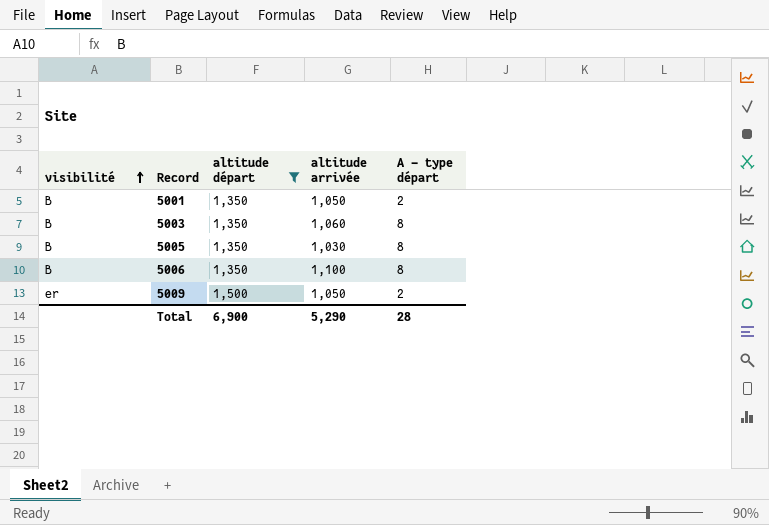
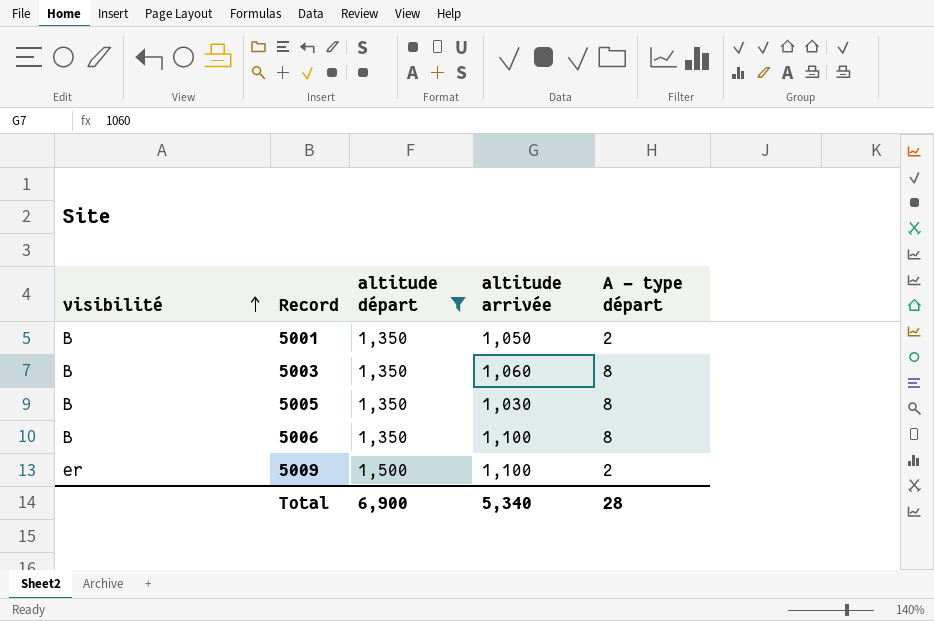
5009 | altitude arrivée: 1,050 -> 1,100
Total | altitude arrivée: 5,290 -> 5,340

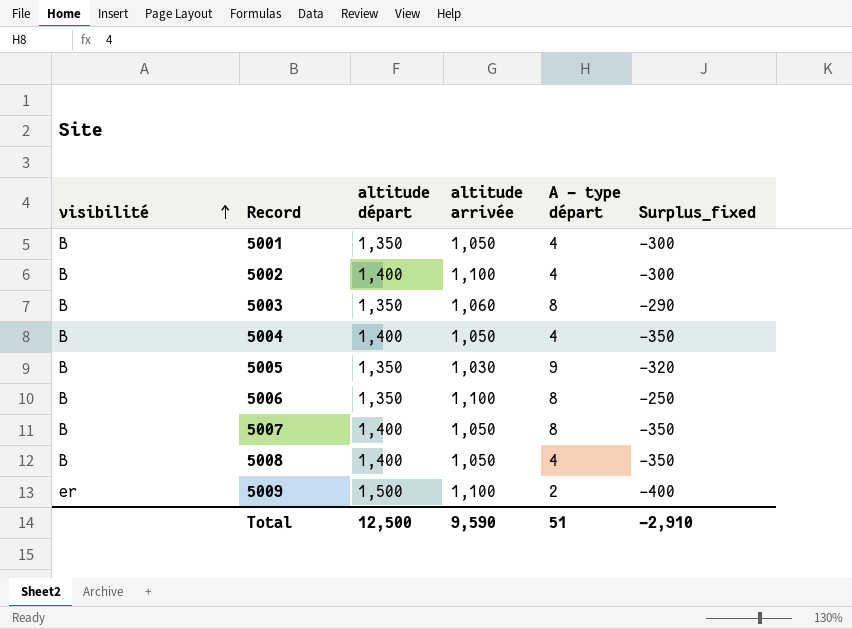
filter: altitude départ != 1,400 -> none
column Surplus_fixed | formula: none -> [altitude arrivée] - [altitude départ]
5001 | A - type départ: 2 -> 4
5005 | A - type départ: 8 -> 9
Total | altitude départ: 6,900 -> 12,500
Total | altitude arrivée: 5,340 -> 9,590
Total | A - type départ: 28 -> 51

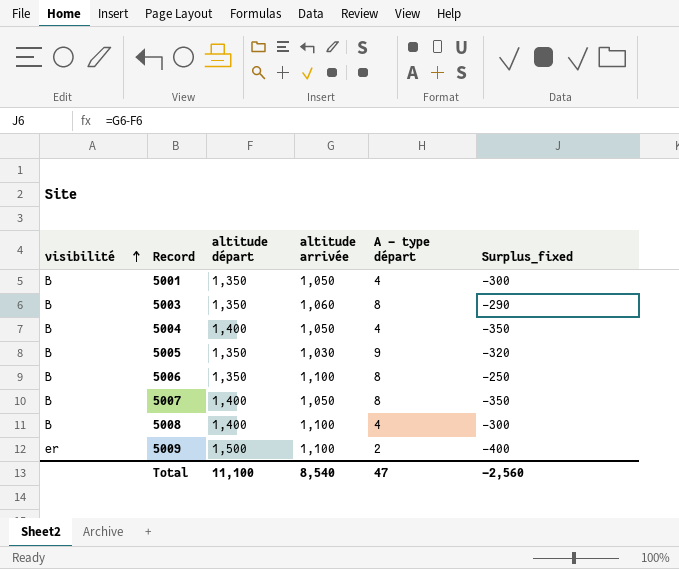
row 5002: B | 1,400 | 1,100 | 4 | -300 -> none
5008 | altitude arrivée: 1,050 -> 1,100
5008 | Surplus_fixed: -350 -> -300
Total | altitude départ: 12,500 -> 11,100
Total | altitude arrivée: 9,590 -> 8,540
Total | A - type départ: 51 -> 47
Total | Surplus_fixed: -2,910 -> -2,560

